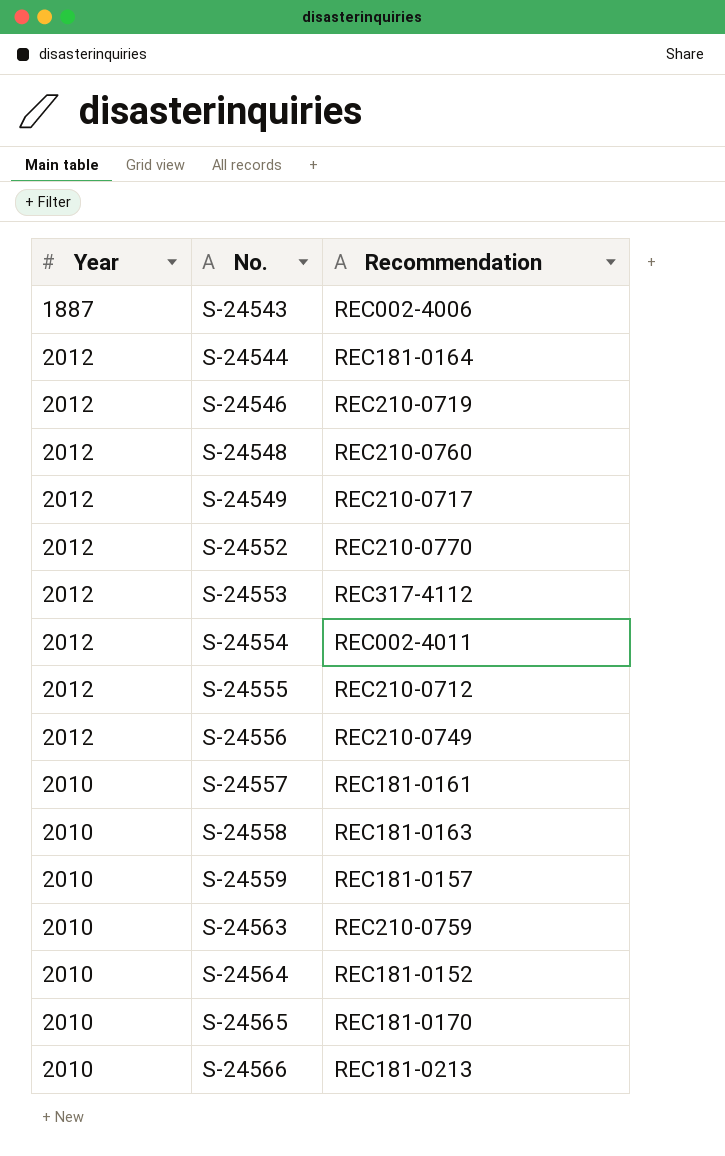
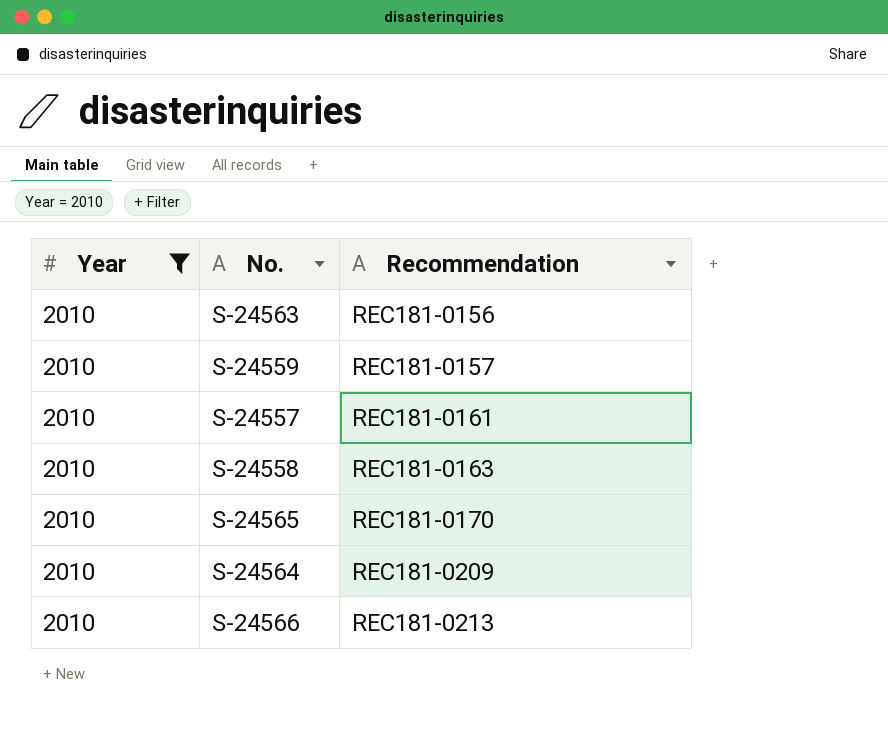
filter: none -> Year = 2010
row order: No. ascending -> Recommendation ascending
S-24563 | Recommendation: REC210-0759 -> REC181-0156
S-24564 | Recommendation: REC181-0152 -> REC181-0209

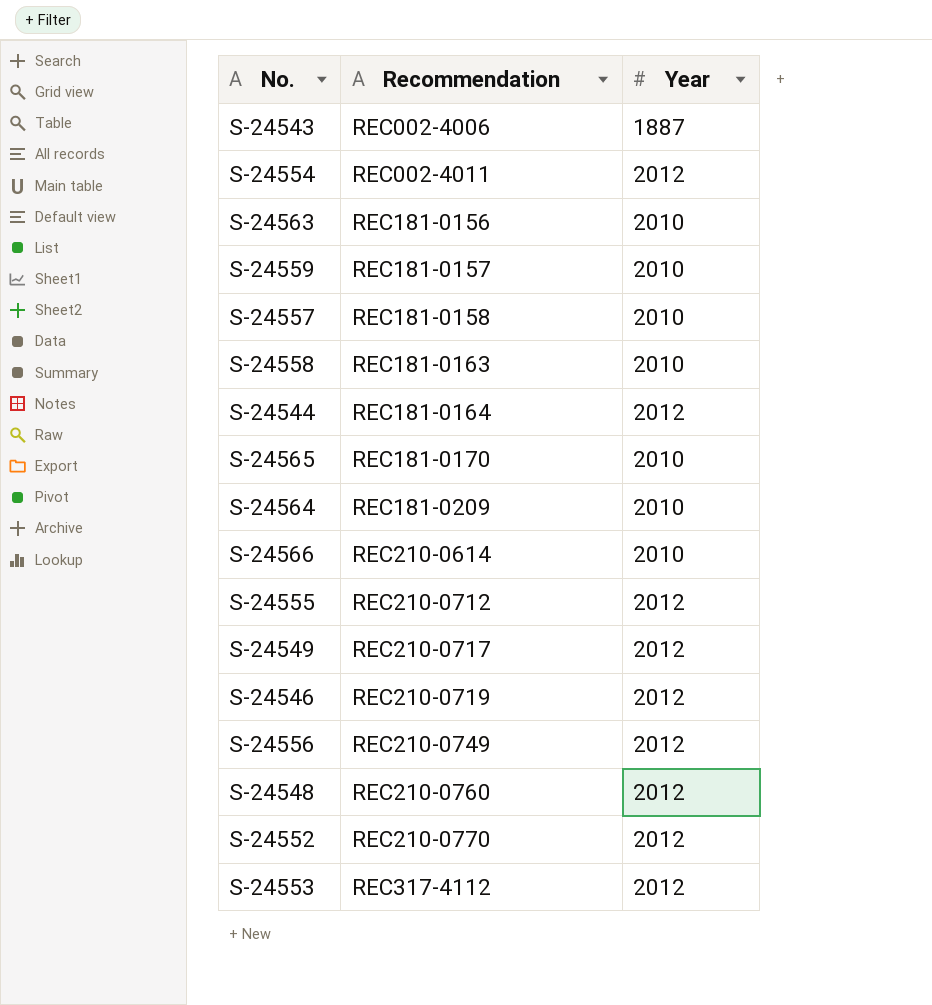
filter: Year = 2010 -> none
column Year | position: 1 -> 3
S-24557 | Recommendation: REC181-0161 -> REC181-0158
S-24566 | Recommendation: REC181-0213 -> REC210-0614

